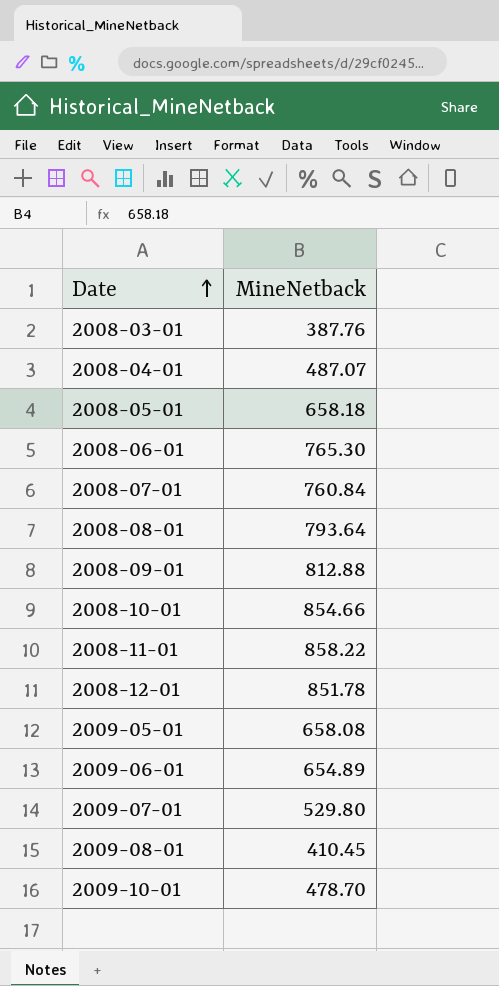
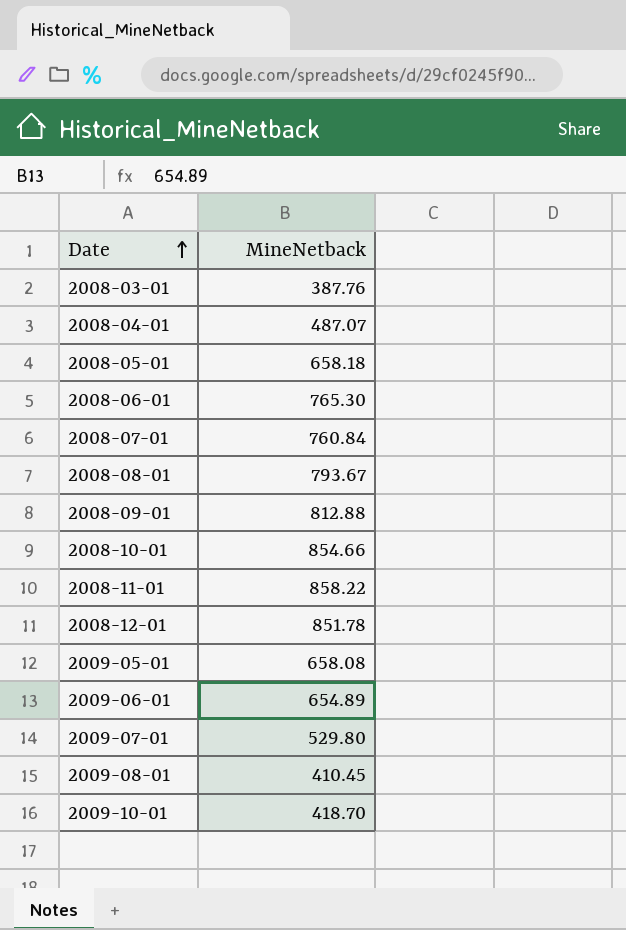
2008-08-01 | MineNetback: 793.64 -> 793.67
2009-10-01 | MineNetback: 478.70 -> 418.70

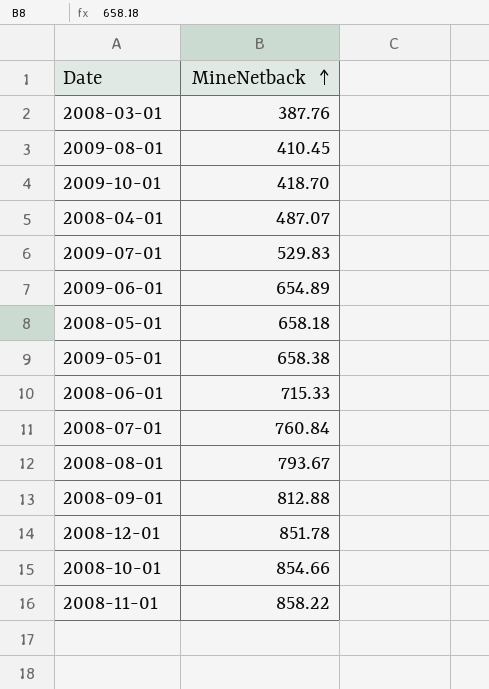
row order: Date ascending -> MineNetback ascending
2009-07-01 | MineNetback: 529.80 -> 529.83
2009-05-01 | MineNetback: 658.08 -> 658.38
2008-06-01 | MineNetback: 765.30 -> 715.33

